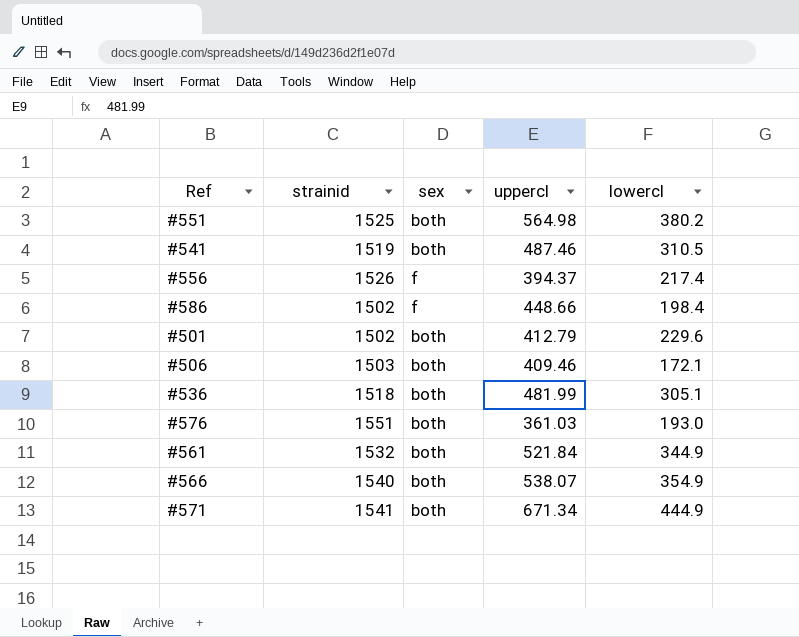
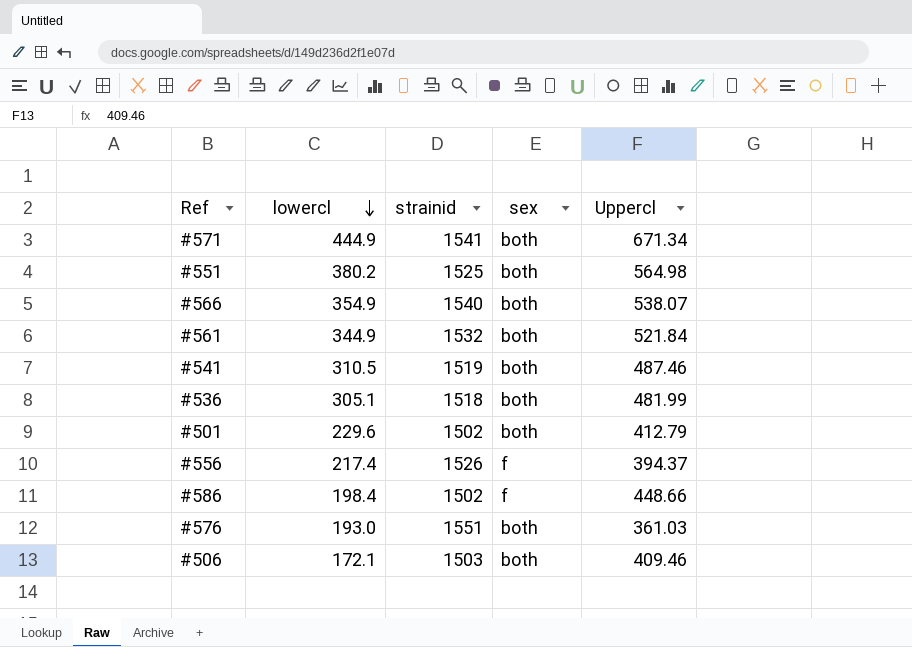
row order: none -> lowercl descending
column lowercl | position: 5 -> 2
column name: uppercl -> Uppercl

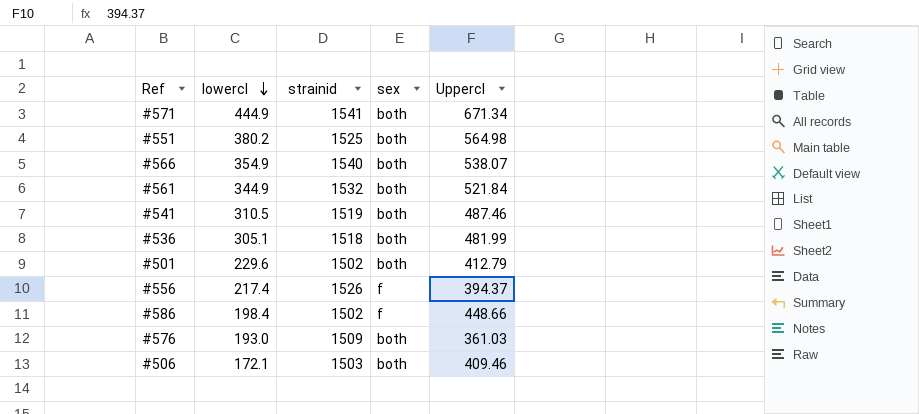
#576 | strainid: 1551 -> 1509

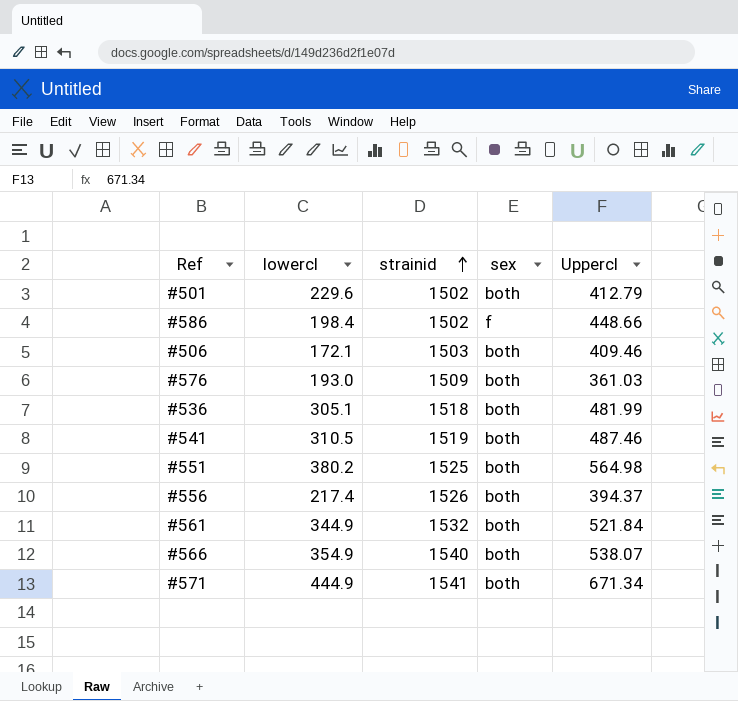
row order: lowercl descending -> strainid ascending
#556 | sex: f -> both

